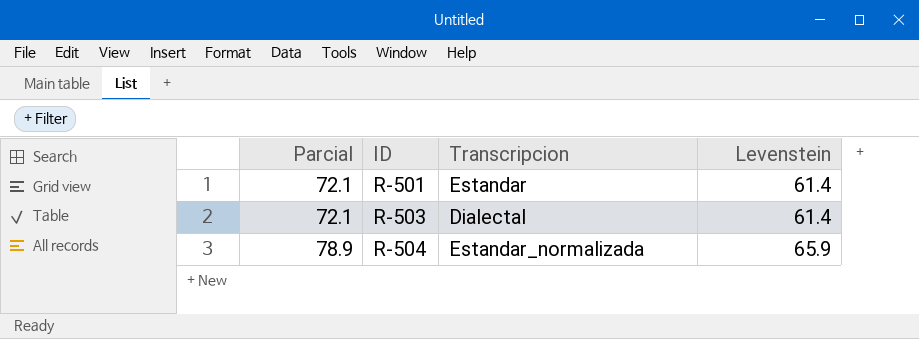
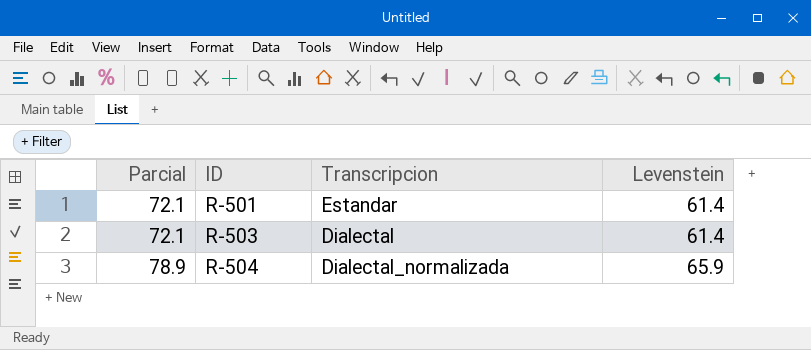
R-504 | Transcripcion: Estandar_normalizada -> Dialectal_normalizada

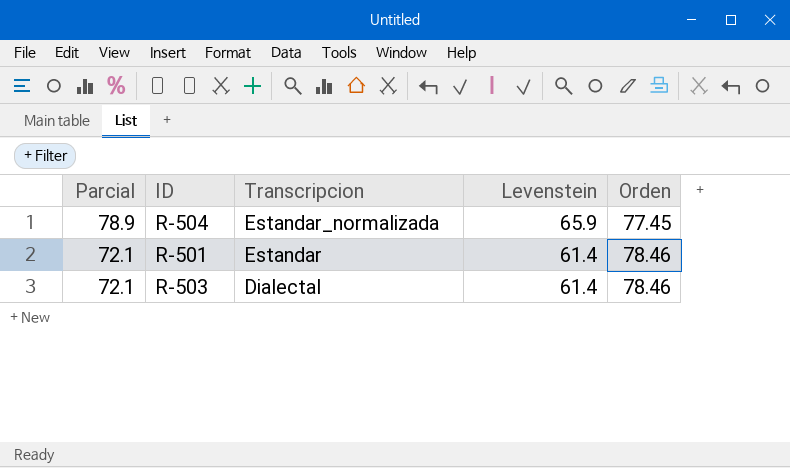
row order: Parcial ascending -> Parcial descending
column Orden | position: none -> 5
R-504 | Transcripcion: Dialectal_normalizada -> Estandar_normalizada

